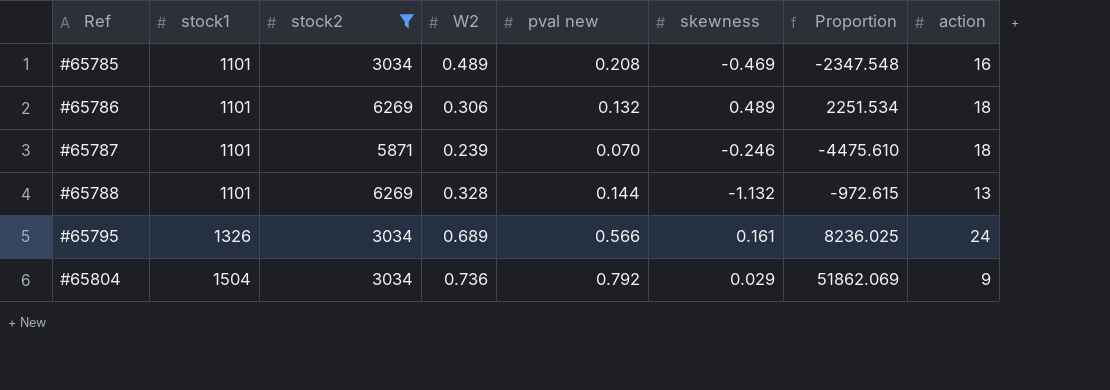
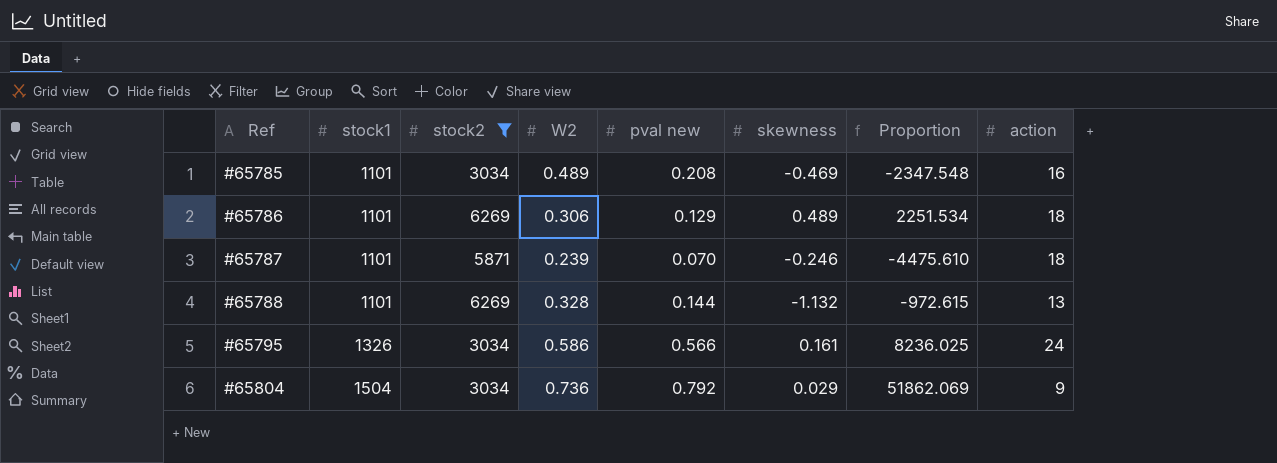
#65786 | pval new: 0.132 -> 0.129
#65795 | W2: 0.689 -> 0.586

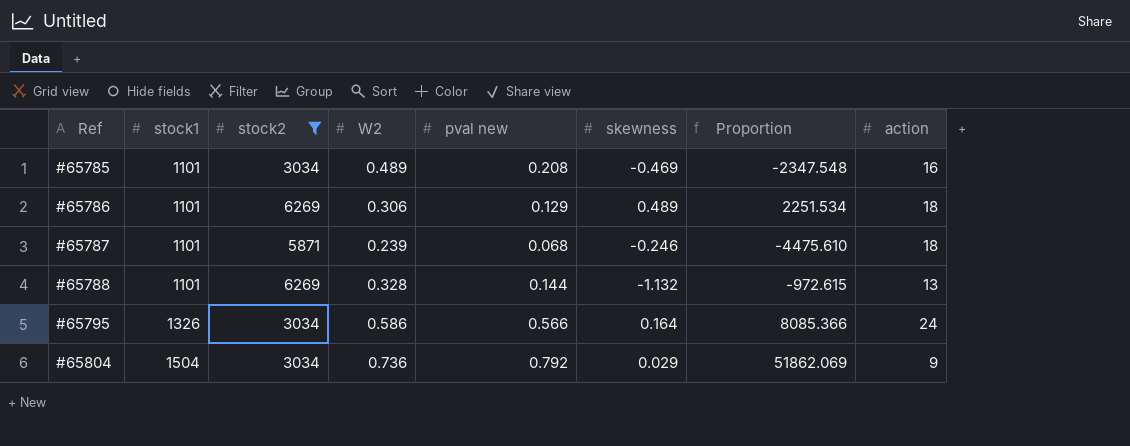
#65787 | pval new: 0.070 -> 0.068
#65795 | skewness: 0.161 -> 0.164
#65795 | Proportion: 8236.025 -> 8085.366

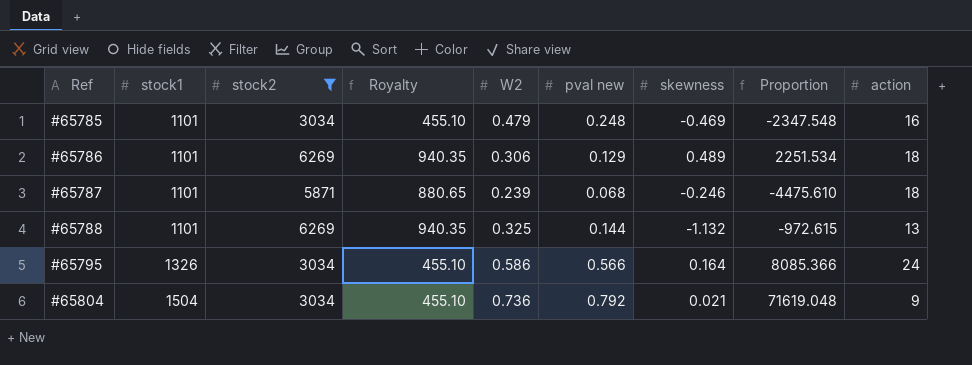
column Royalty | formula: none -> [stock2] * 0.15
#65785 | W2: 0.489 -> 0.479
#65785 | pval new: 0.208 -> 0.248
#65788 | W2: 0.328 -> 0.325
#65804 | skewness: 0.029 -> 0.021
#65804 | Proportion: 51862.069 -> 71619.048

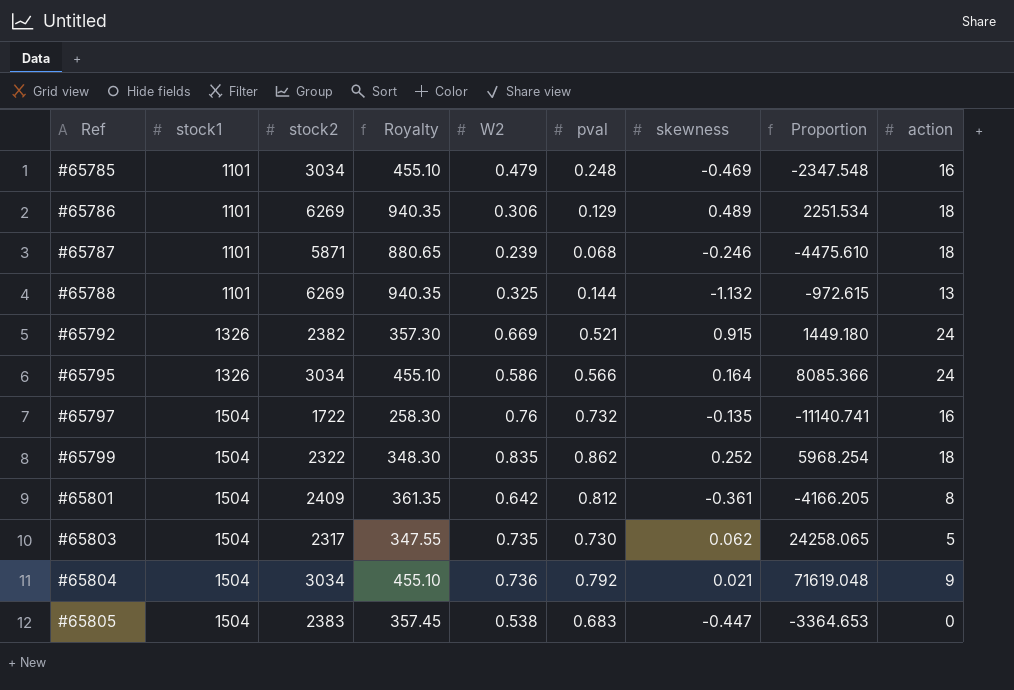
filter: stock2 >= 3034 -> none
column name: pval new -> pval

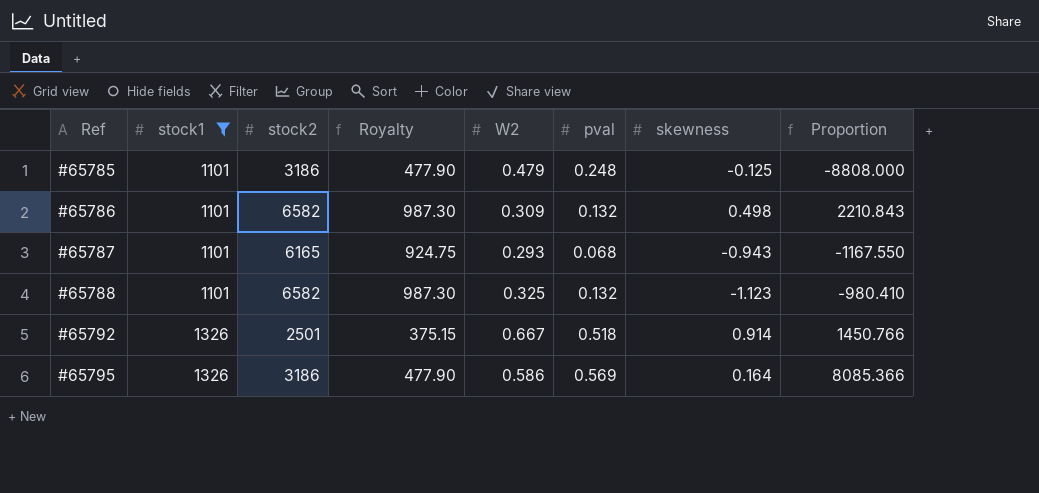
filter: none -> stock1 != 1504
column action | position: 9 -> none
#65785 | stock2: 3034 -> 3186
#65785 | Royalty: 455.10 -> 477.90
#65785 | skewness: -0.469 -> -0.125
#65785 | Proportion: -2347.548 -> -8808.000
#65786 | stock2: 6269 -> 6582
#65786 | Royalty: 940.35 -> 987.30
#65786 | W2: 0.306 -> 0.309
#65786 | pval: 0.129 -> 0.132
#65786 | skewness: 0.489 -> 0.498
#65786 | Proportion: 2251.534 -> 2210.843
#65787 | stock2: 5871 -> 6165
#65787 | Royalty: 880.65 -> 924.75
#65787 | W2: 0.239 -> 0.293
#65787 | skewness: -0.246 -> -0.943
#65787 | Proportion: -4475.610 -> -1167.550
#65788 | stock2: 6269 -> 6582
#65788 | Royalty: 940.35 -> 987.30
#65788 | pval: 0.144 -> 0.132
#65788 | skewness: -1.132 -> -1.123
#65788 | Proportion: -972.615 -> -980.410
#65792 | stock2: 2382 -> 2501
#65792 | Royalty: 357.30 -> 375.15
#65792 | W2: 0.669 -> 0.667
#65792 | pval: 0.521 -> 0.518
#65792 | skewness: 0.915 -> 0.914
#65792 | Proportion: 1449.180 -> 1450.766
#65795 | stock2: 3034 -> 3186
#65795 | Royalty: 455.10 -> 477.90
#65795 | pval: 0.566 -> 0.569

